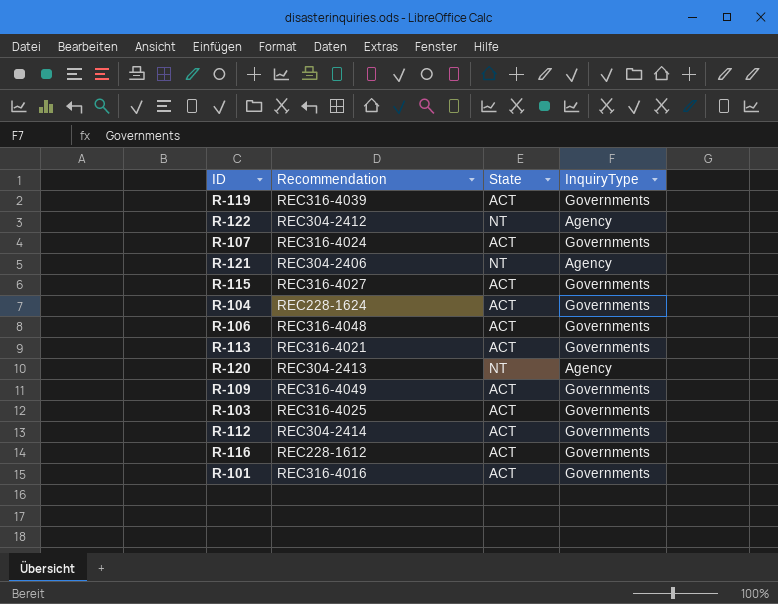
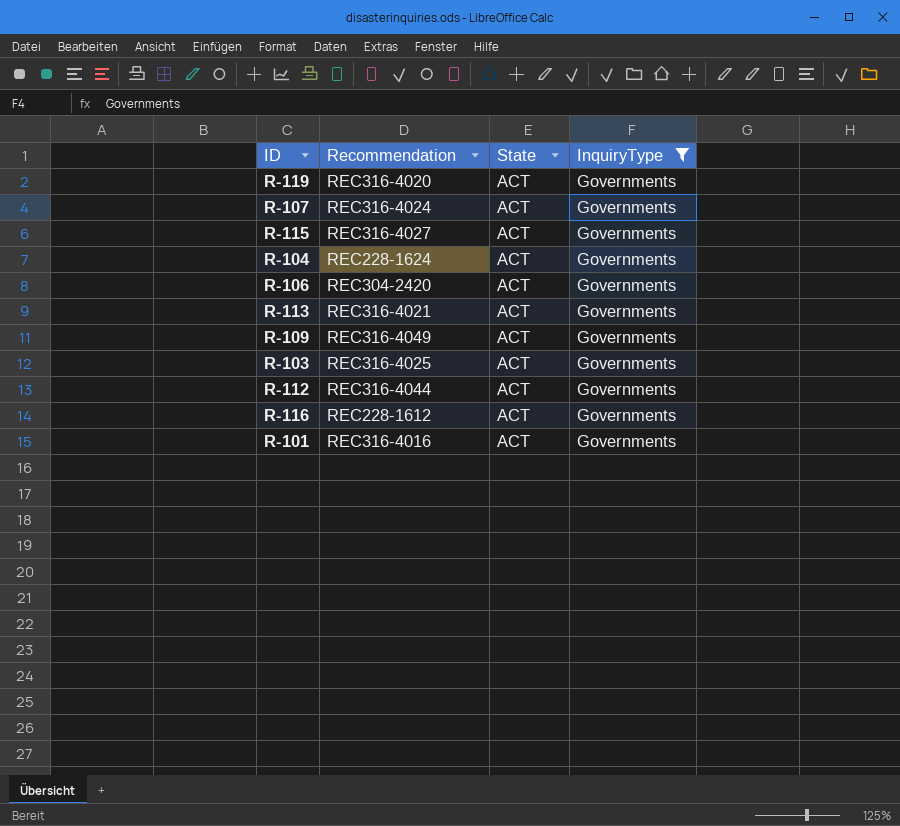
filter: none -> InquiryType = Governments
R-119 | Recommendation: REC316-4039 -> REC316-4020
R-106 | Recommendation: REC316-4048 -> REC304-2420
R-112 | Recommendation: REC304-2414 -> REC316-4044

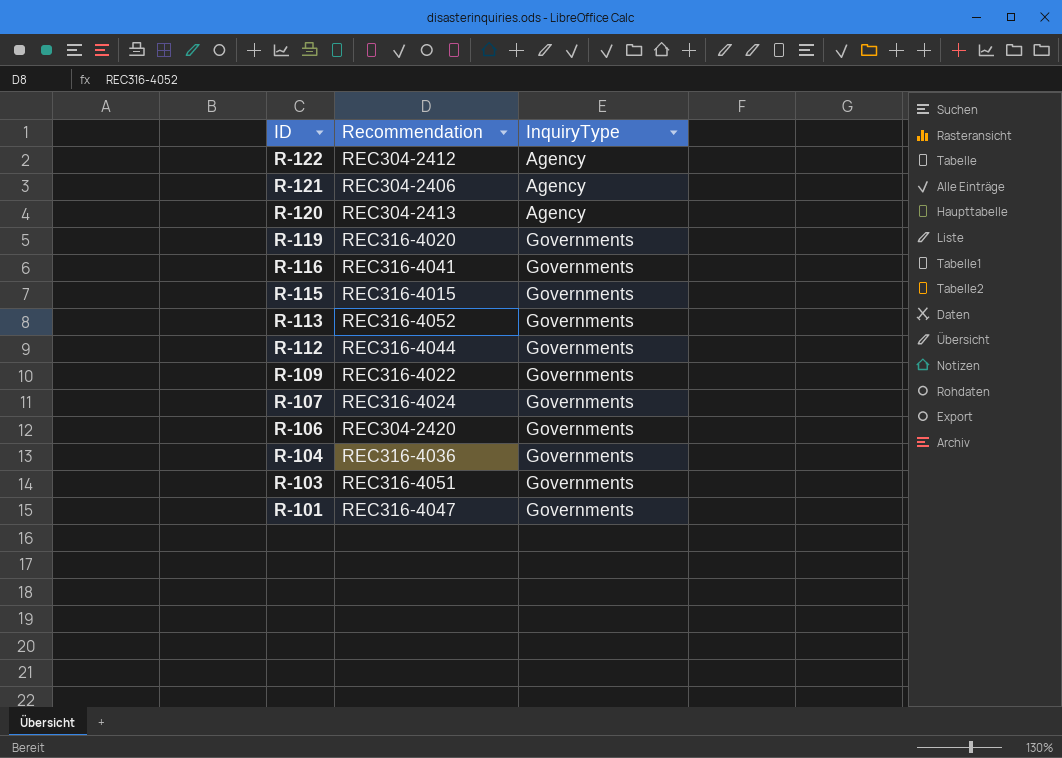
filter: InquiryType = Governments -> none
row order: none -> ID descending
column State | position: 3 -> none
R-116 | Recommendation: REC228-1612 -> REC316-4041
R-115 | Recommendation: REC316-4027 -> REC316-4015
R-113 | Recommendation: REC316-4021 -> REC316-4052
R-109 | Recommendation: REC316-4049 -> REC316-4022
R-104 | Recommendation: REC228-1624 -> REC316-4036
R-103 | Recommendation: REC316-4025 -> REC316-4051
R-101 | Recommendation: REC316-4016 -> REC316-4047

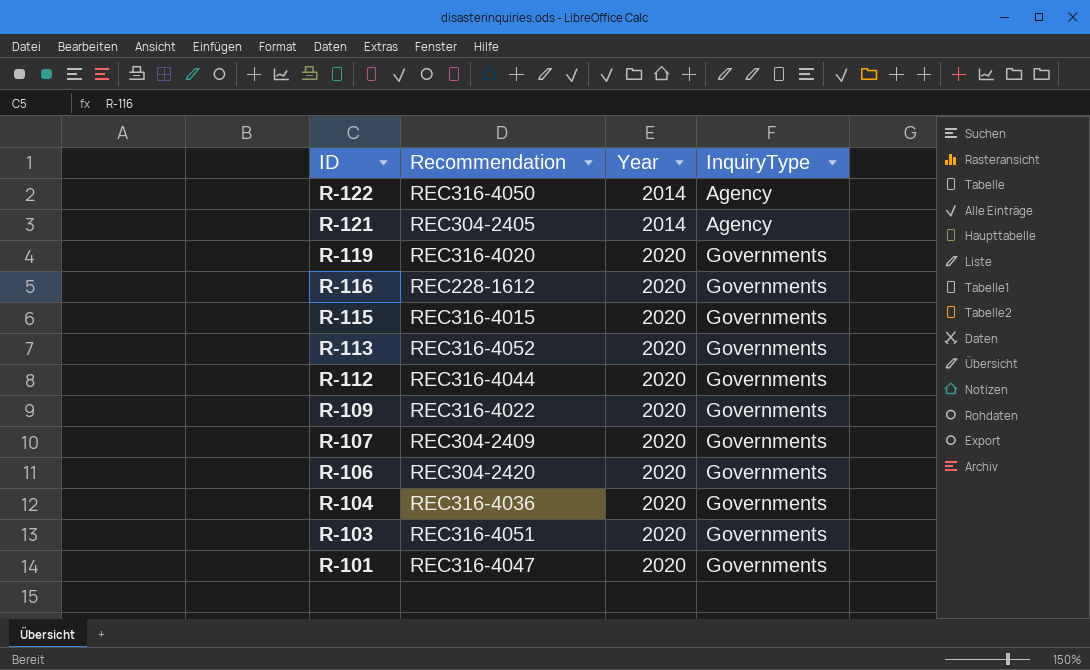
column Year | position: none -> 3
row R-120: REC304-2413 | Agency -> none
R-122 | Recommendation: REC304-2412 -> REC316-4050
R-121 | Recommendation: REC304-2406 -> REC304-2405
R-116 | Recommendation: REC316-4041 -> REC228-1612
R-107 | Recommendation: REC316-4024 -> REC304-2409

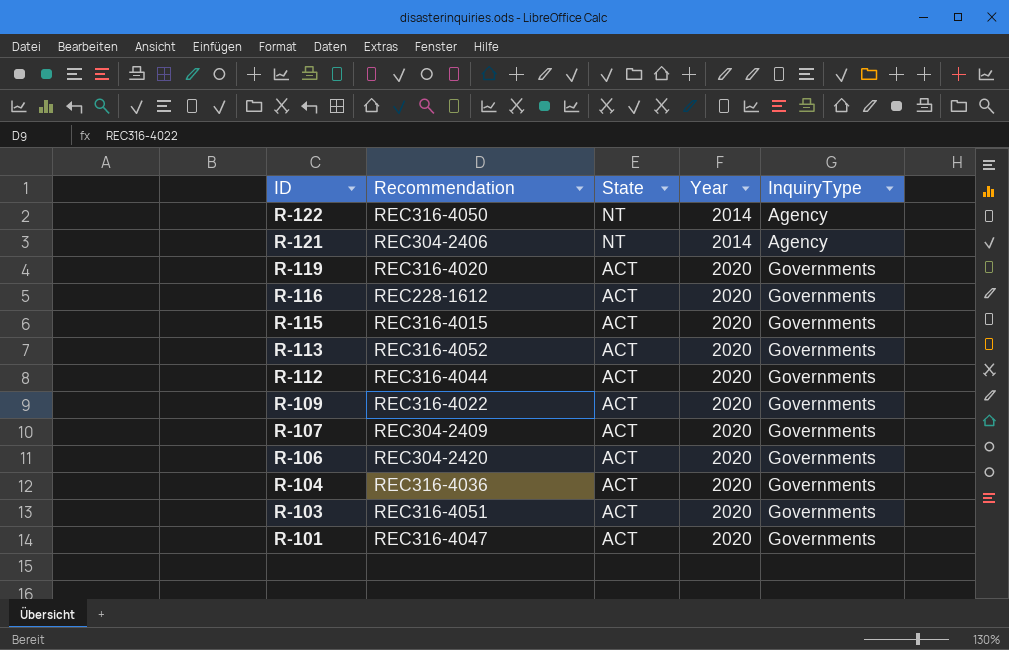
column State | position: none -> 3
R-121 | Recommendation: REC304-2405 -> REC304-2406

